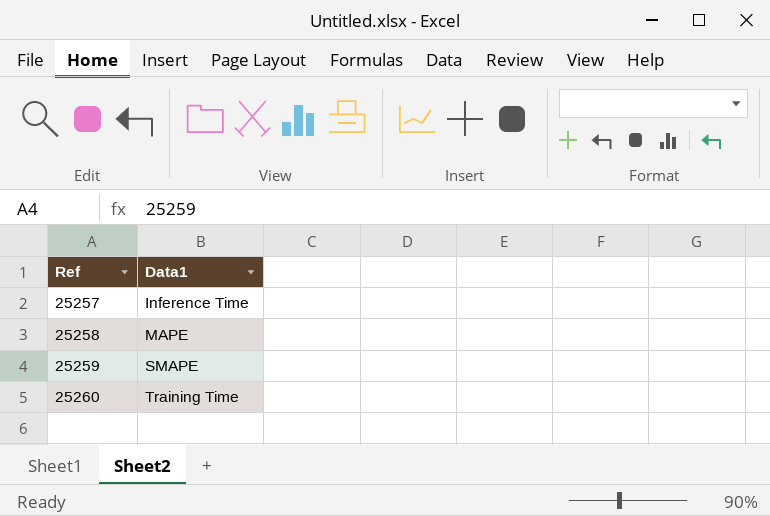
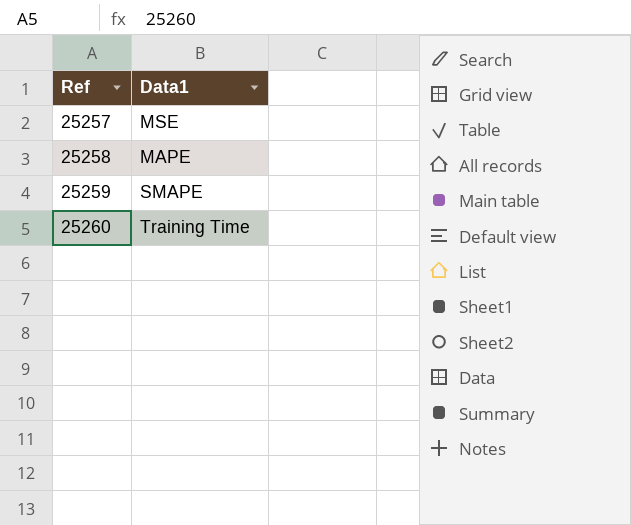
25257 | Data1: Inference Time -> MSE

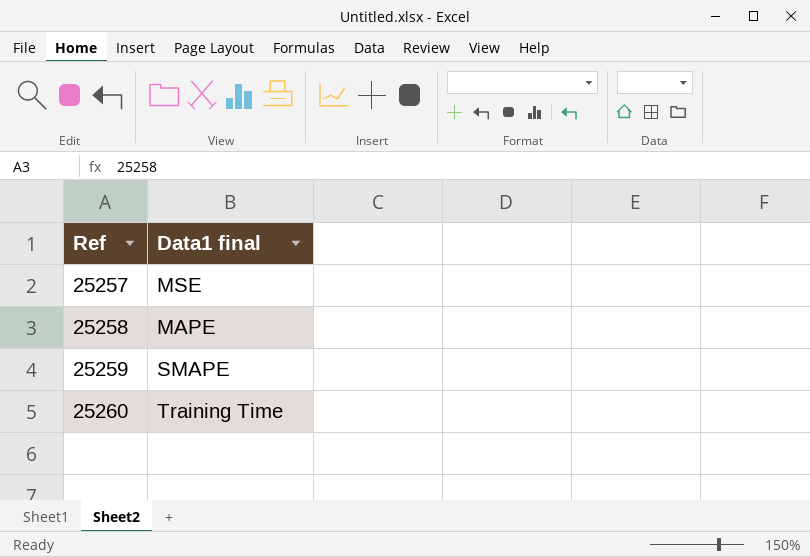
column name: Data1 -> Data1 final

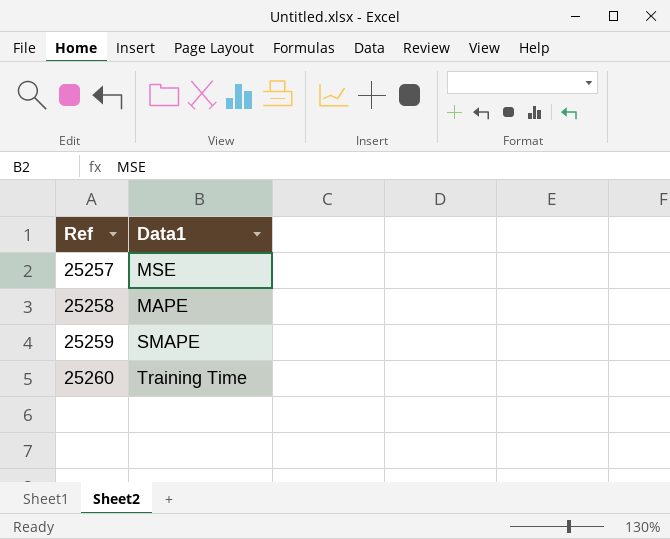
column name: Data1 final -> Data1

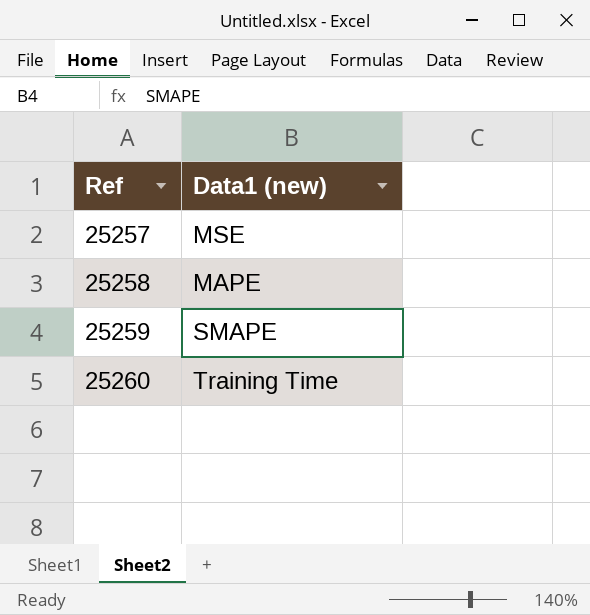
column name: Data1 -> Data1 (new)

